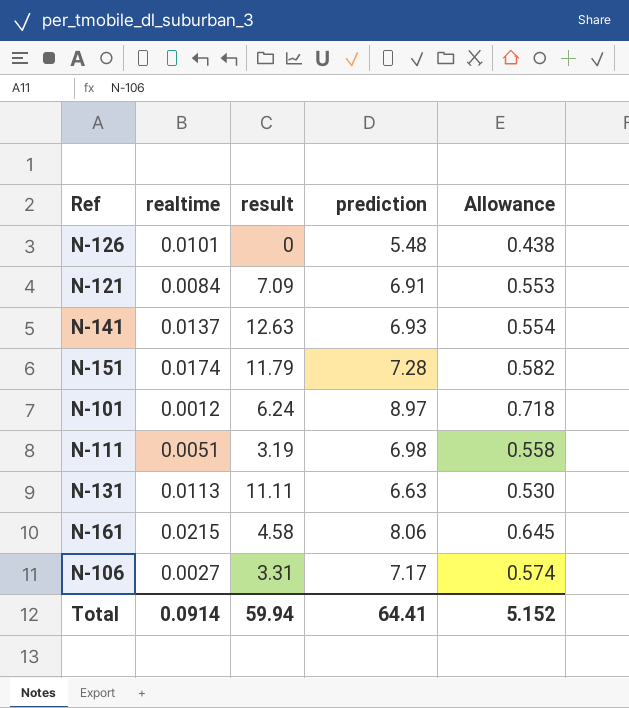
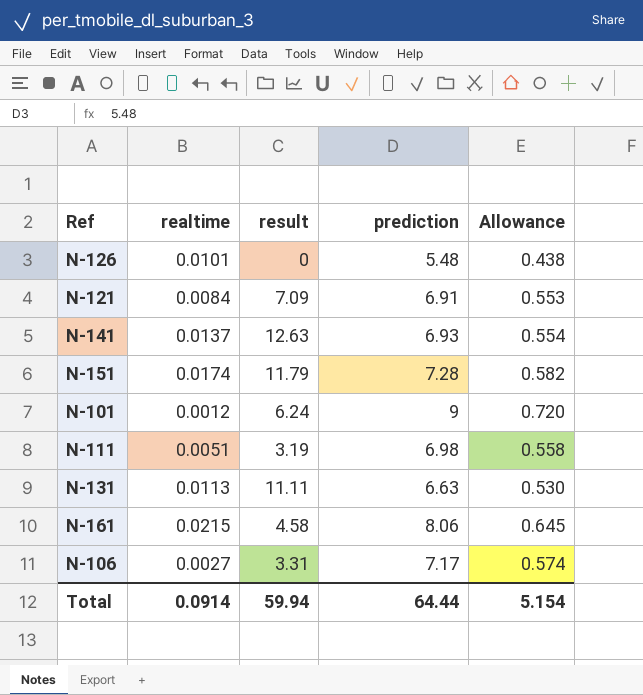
N-101 | prediction: 8.97 -> 9
N-101 | Allowance: 0.718 -> 0.720
Total | prediction: 64.41 -> 64.44
Total | Allowance: 5.152 -> 5.154

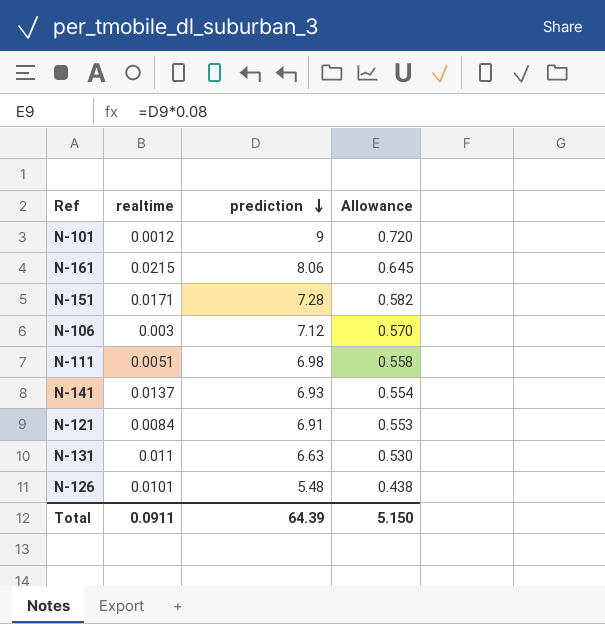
row order: none -> prediction descending
column result | position: 3 -> none
N-151 | realtime: 0.0174 -> 0.0171
N-106 | realtime: 0.0027 -> 0.003
N-106 | prediction: 7.17 -> 7.12
N-106 | Allowance: 0.574 -> 0.570
N-131 | realtime: 0.0113 -> 0.011
Total | realtime: 0.0914 -> 0.0911
Total | prediction: 64.44 -> 64.39
Total | Allowance: 5.154 -> 5.150

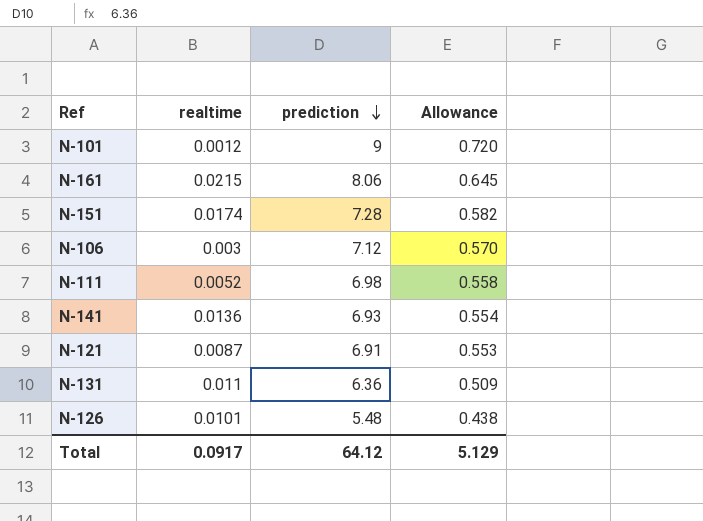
N-151 | realtime: 0.0171 -> 0.0174
N-111 | realtime: 0.0051 -> 0.0052
N-141 | realtime: 0.0137 -> 0.0136
N-121 | realtime: 0.0084 -> 0.0087
N-131 | prediction: 6.63 -> 6.36
N-131 | Allowance: 0.530 -> 0.509
Total | realtime: 0.0911 -> 0.0917
Total | prediction: 64.39 -> 64.12
Total | Allowance: 5.150 -> 5.129

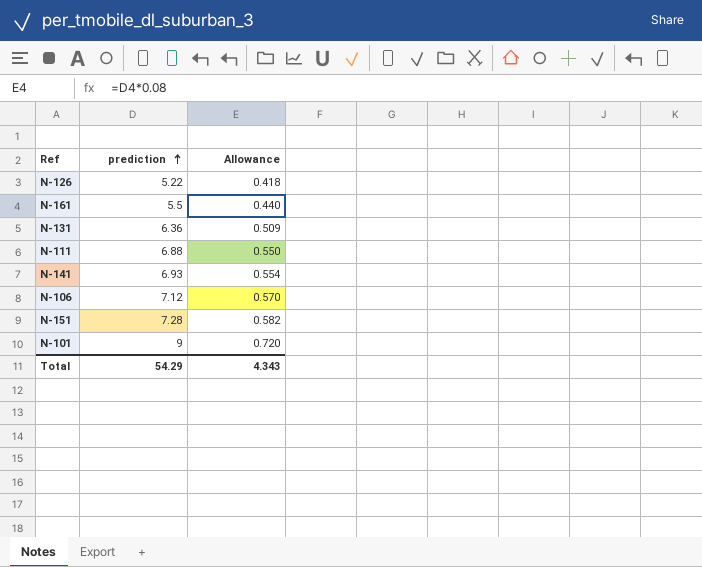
row order: prediction descending -> prediction ascending
column realtime | position: 2 -> none
row N-121: 0.0087 | 6.91 | 0.553 -> none
N-126 | prediction: 5.48 -> 5.22
N-126 | Allowance: 0.438 -> 0.418
N-161 | prediction: 8.06 -> 5.5
N-161 | Allowance: 0.645 -> 0.440
N-111 | prediction: 6.98 -> 6.88
N-111 | Allowance: 0.558 -> 0.550
Total | prediction: 64.12 -> 54.29
Total | Allowance: 5.129 -> 4.343

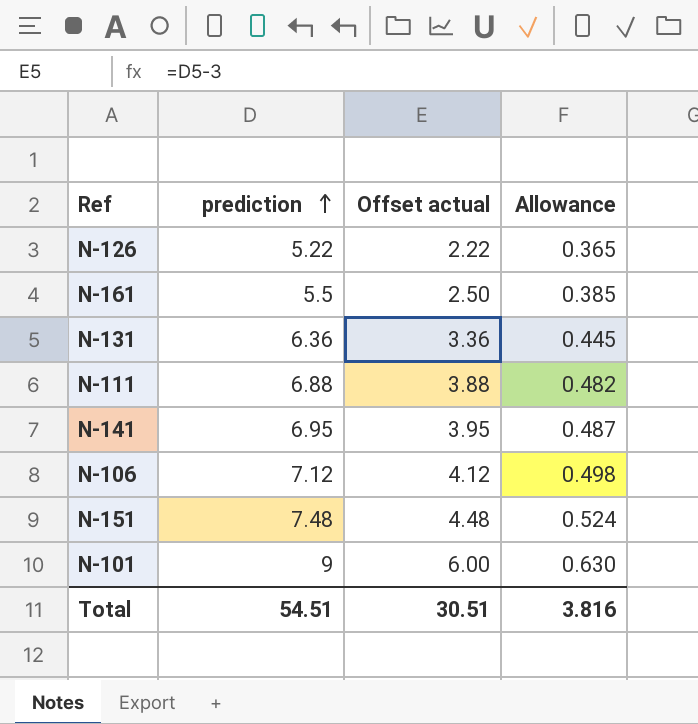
column Offset actual | formula: none -> [prediction] - 3
column Allowance | formula: [prediction] * 0.08 -> [prediction] * 0.07
N-141 | prediction: 6.93 -> 6.95
N-151 | prediction: 7.28 -> 7.48
Total | prediction: 54.29 -> 54.51
Total | Allowance: 4.343 -> 3.816

